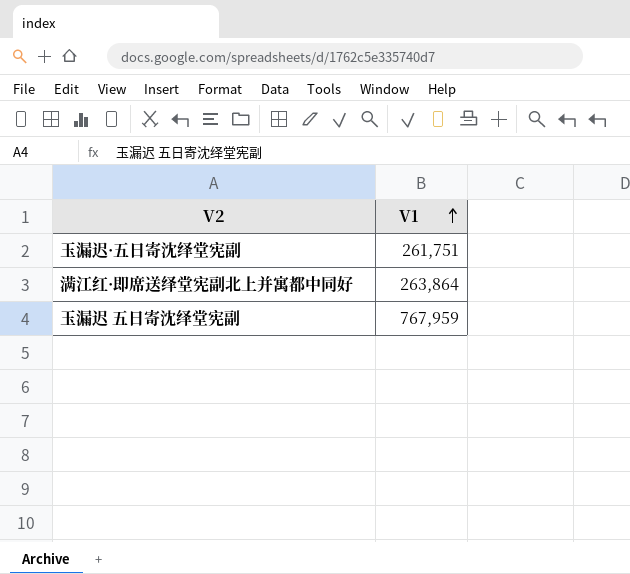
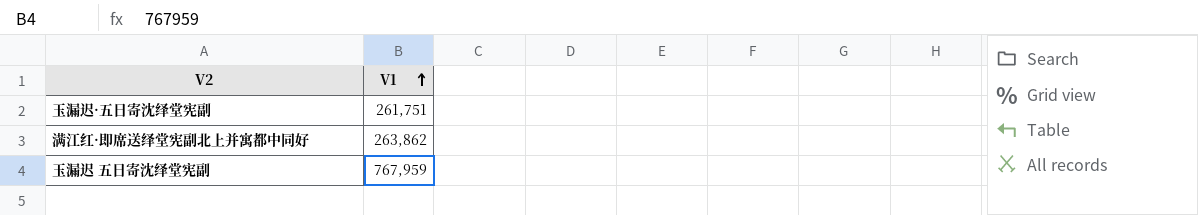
满江红·即席送绎堂宪副北上并寓都中同好 | V1: 263,864 -> 263,862

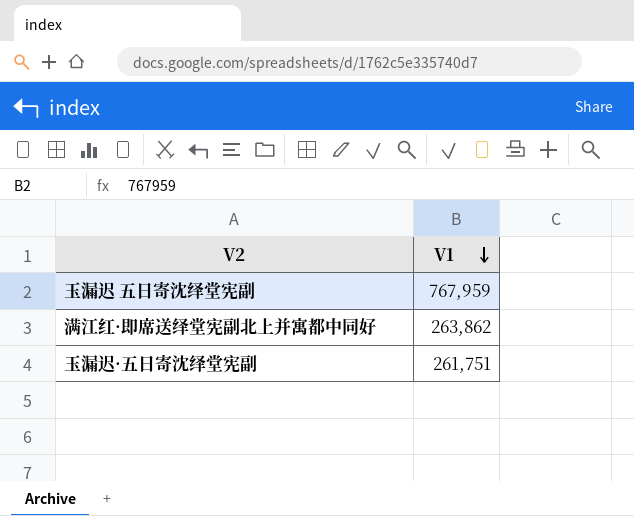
row order: V1 ascending -> V1 descending

